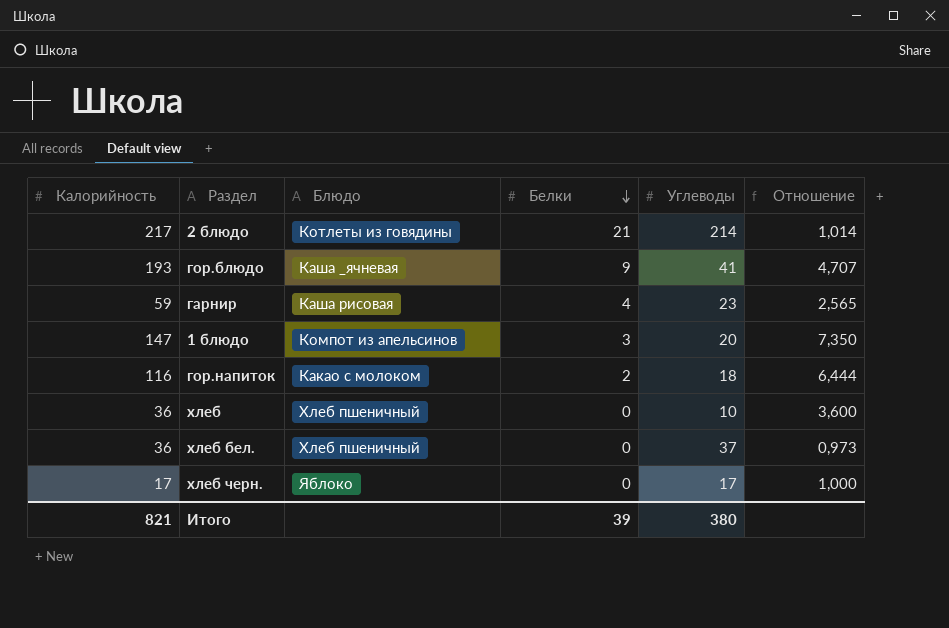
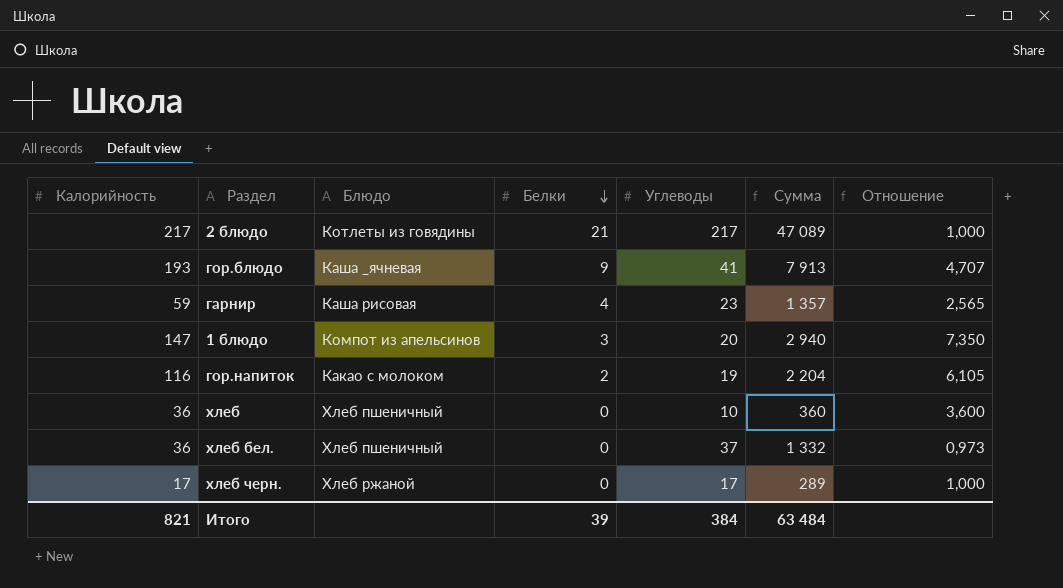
column Сумма | formula: none -> [Калорийность] * [Углеводы]
2 блюдо | Углеводы: 214 -> 217
2 блюдо | Отношение: 1,014 -> 1,000
гор.напиток | Углеводы: 18 -> 19
гор.напиток | Отношение: 6,444 -> 6,105
хлеб черн. | Блюдо: Яблоко -> Хлеб ржаной
Итого | Углеводы: 380 -> 384

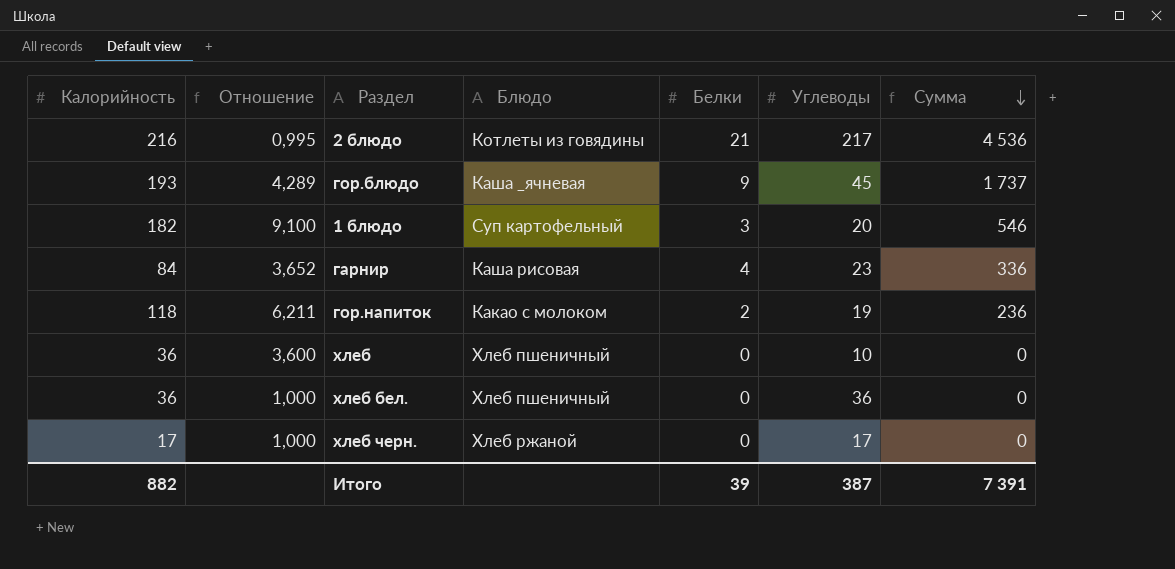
row order: Белки descending -> Сумма descending
column Отношение | position: 7 -> 2
column Сумма | formula: [Калорийность] * [Углеводы] -> [Калорийность] * [Белки]
2 блюдо | Калорийность: 217 -> 216
2 блюдо | Отношение: 1,000 -> 0,995
гор.блюдо | Отношение: 4,707 -> 4,289
гор.блюдо | Углеводы: 41 -> 45
1 блюдо | Калорийность: 147 -> 182
1 блюдо | Отношение: 7,350 -> 9,100
1 блюдо | Блюдо: Компот из апельсинов -> Суп картофельный
гарнир | Калорийность: 59 -> 84
гарнир | Отношение: 2,565 -> 3,652
гор.напиток | Калорийность: 116 -> 118
гор.напиток | Отношение: 6,105 -> 6,211
хлеб бел. | Отношение: 0,973 -> 1,000
хлеб бел. | Углеводы: 37 -> 36
Итого | Калорийность: 821 -> 882
Итого | Углеводы: 384 -> 387
Итого | Сумма: 63 484 -> 7 391

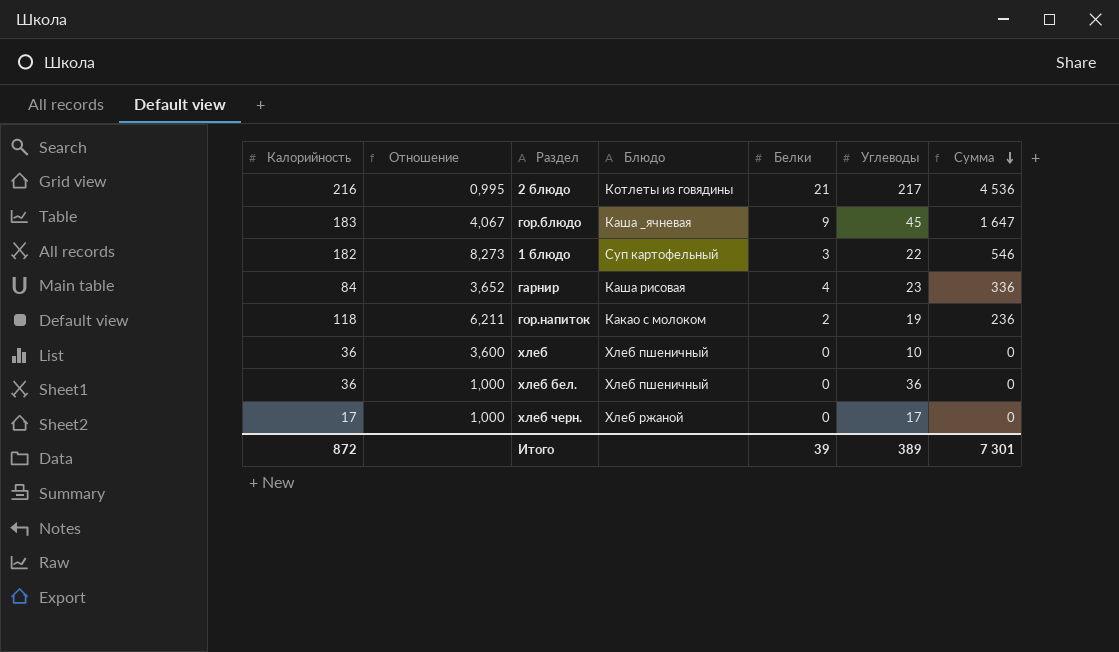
гор.блюдо | Калорийность: 193 -> 183
гор.блюдо | Отношение: 4,289 -> 4,067
гор.блюдо | Сумма: 1 737 -> 1 647
1 блюдо | Отношение: 9,100 -> 8,273
1 блюдо | Углеводы: 20 -> 22
Итого | Калорийность: 882 -> 872
Итого | Углеводы: 387 -> 389
Итого | Сумма: 7 391 -> 7 301

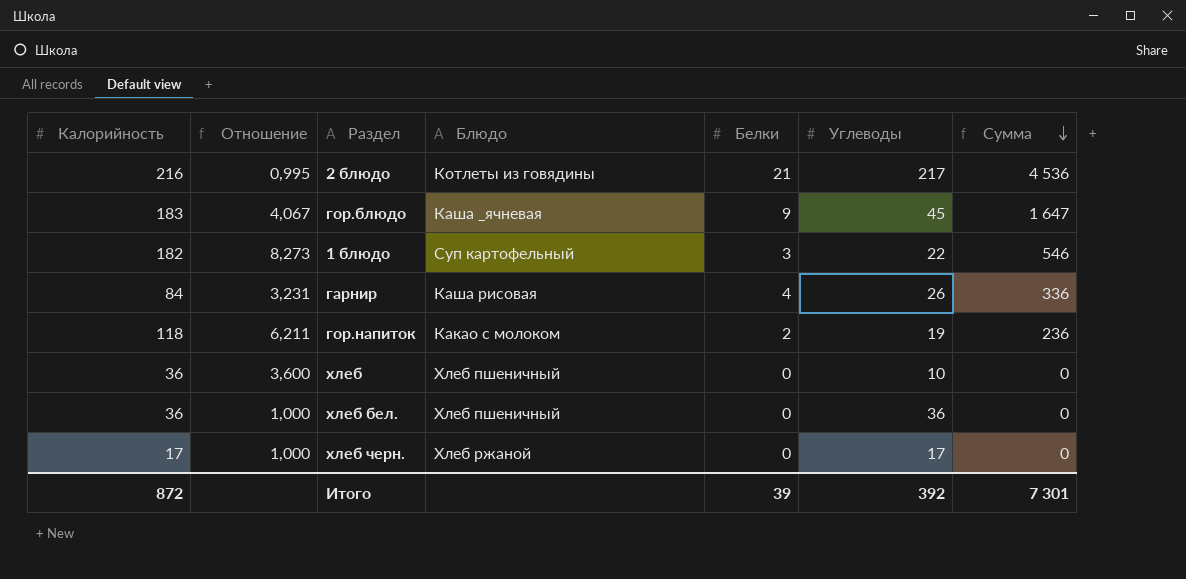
гарнир | Отношение: 3,652 -> 3,231
гарнир | Углеводы: 23 -> 26
Итого | Углеводы: 389 -> 392

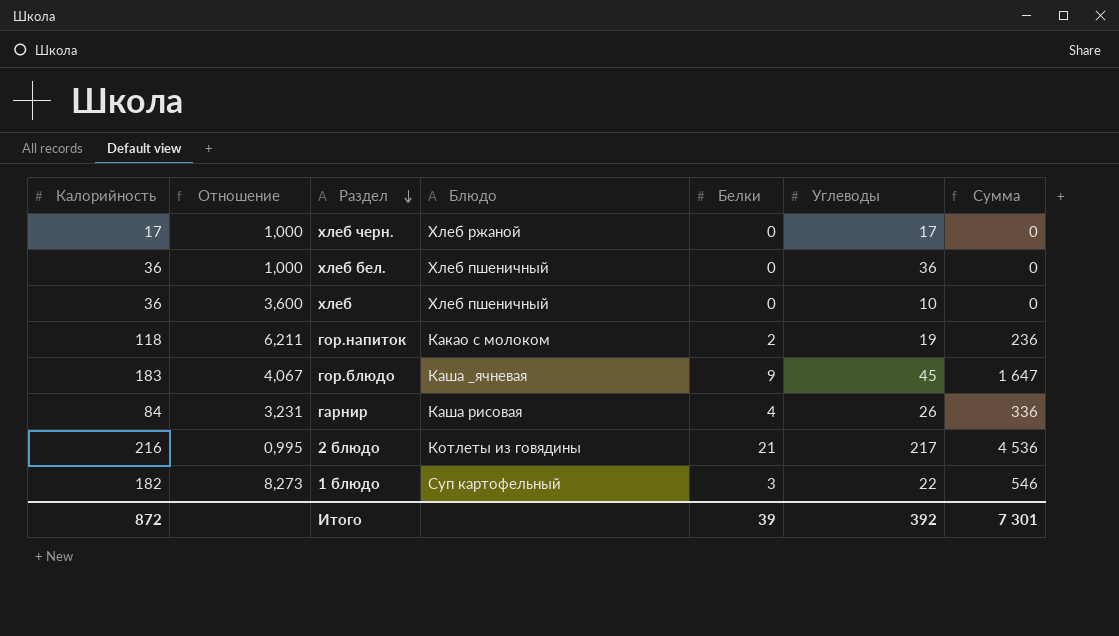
row order: Сумма descending -> Раздел descending

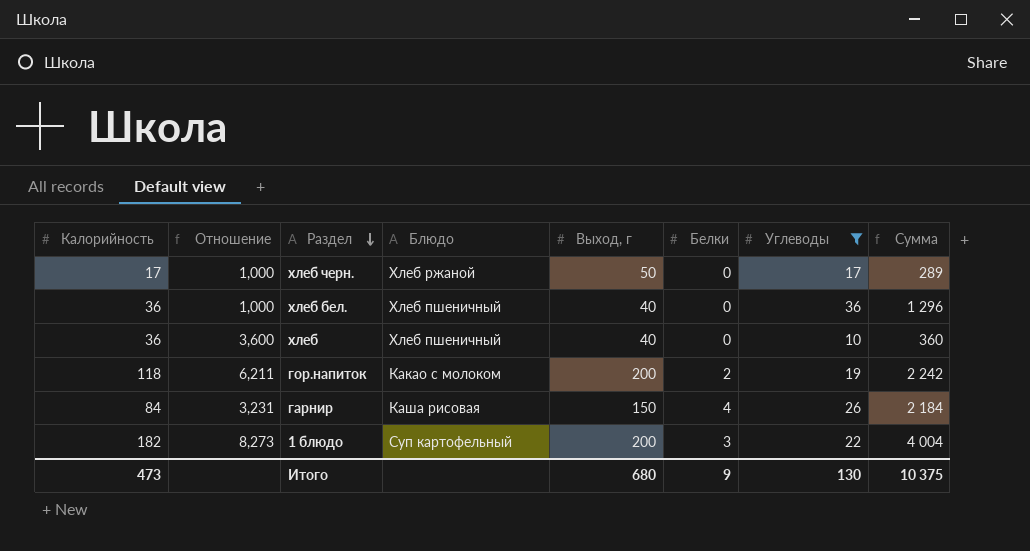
filter: none -> Углеводы <= 36
column Выход, г | position: none -> 5
column Сумма | formula: [Калорийность] * [Белки] -> [Калорийность] * [Углеводы]
Итого | Калорийность: 872 -> 473
Итого | Белки: 39 -> 9
Итого | Углеводы: 392 -> 130
Итого | Сумма: 7 301 -> 10 375

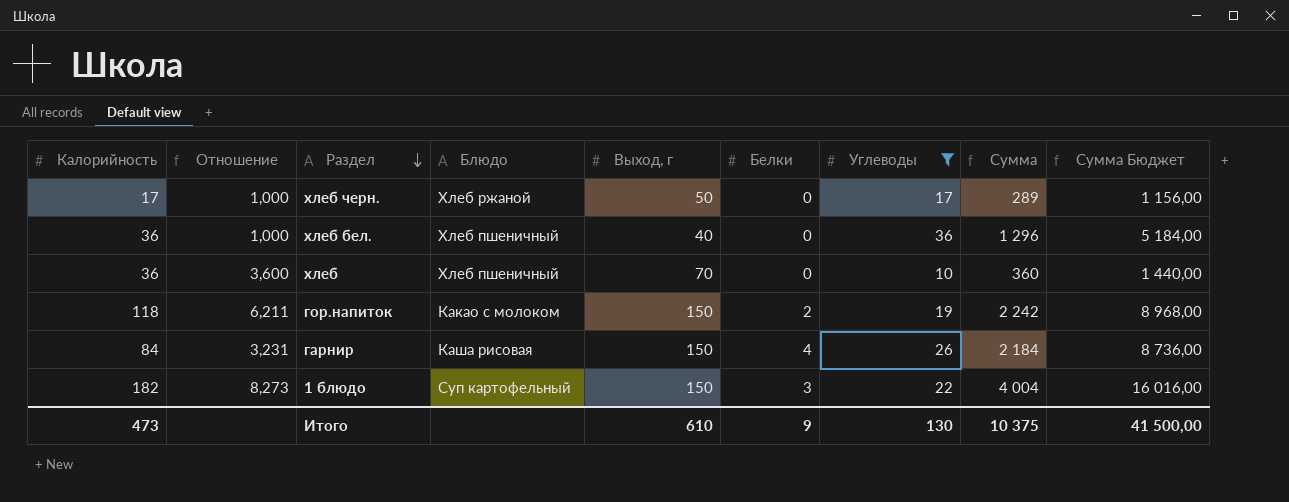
column Сумма Бюджет | formula: none -> [Сумма] * 4
хлеб | Выход, г: 40 -> 70
гор.напиток | Выход, г: 200 -> 150
1 блюдо | Выход, г: 200 -> 150
Итого | Выход, г: 680 -> 610

